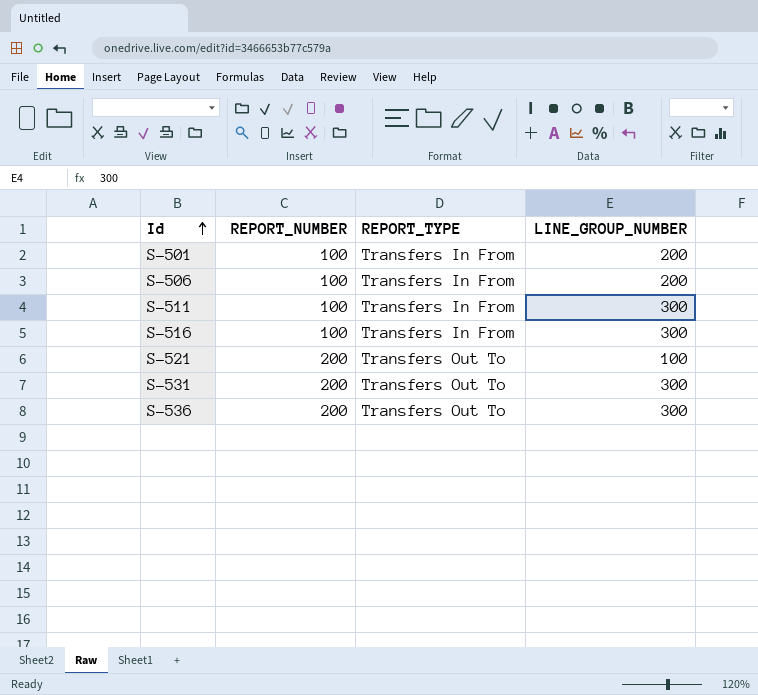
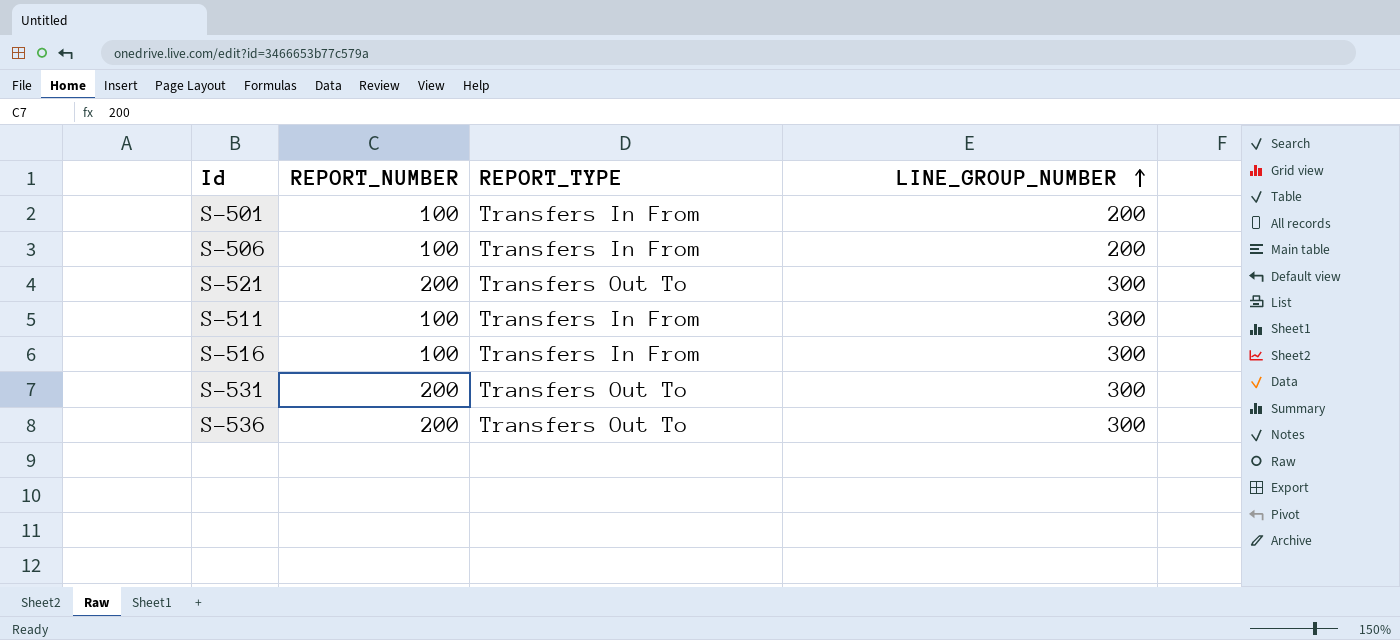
row order: Id ascending -> LINE_GROUP_NUMBER ascending
S-521 | LINE_GROUP_NUMBER: 100 -> 300

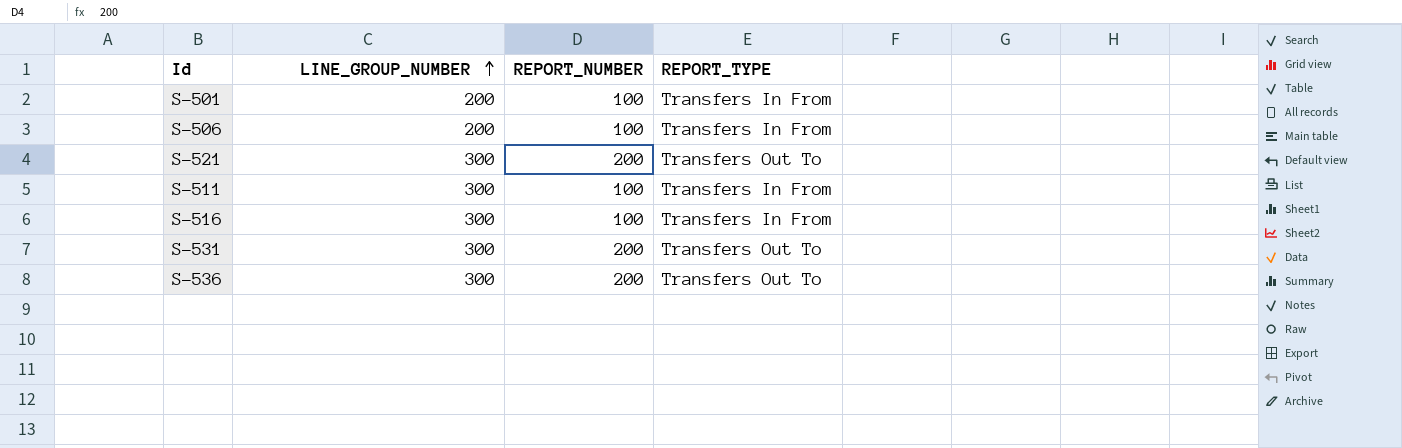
column LINE_GROUP_NUMBER | position: 4 -> 2

